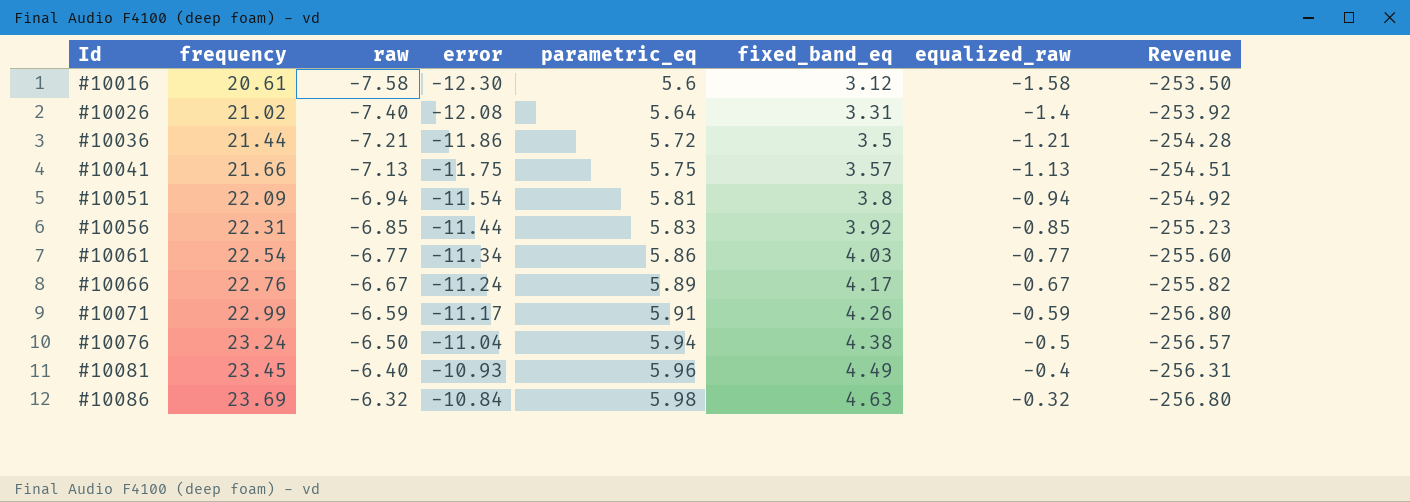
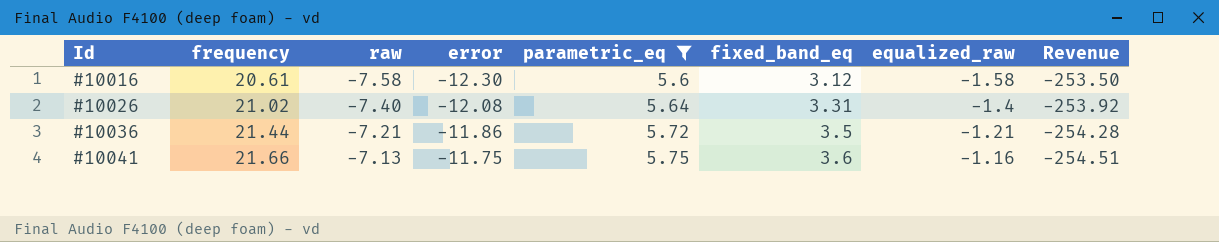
filter: none -> parametric_eq <= 5.75
#10041 | fixed_band_eq: 3.57 -> 3.6
#10041 | equalized_raw: -1.13 -> -1.16

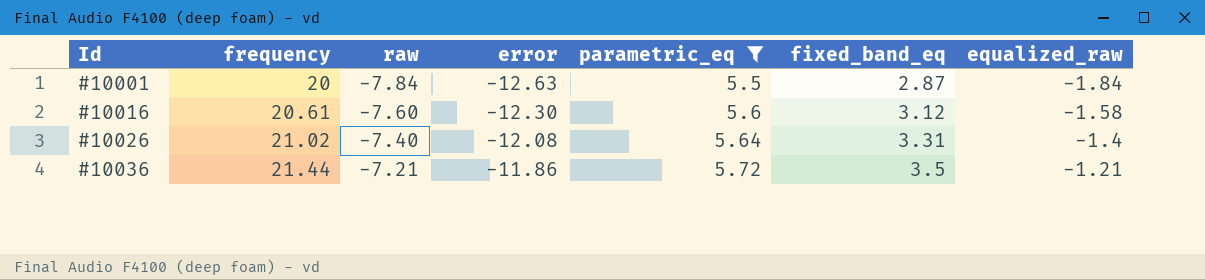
column Revenue | formula: [frequency] * [error] -> none
row #10041: 21.66 | -7.13 | -11.75 | 5.75 | 3.6 | -1.16 | -254.51 -> none
row #10001: none -> 20 | -7.84 | -12.63 | 5.5 | 2.87 | -1.84
#10016 | raw: -7.58 -> -7.60

